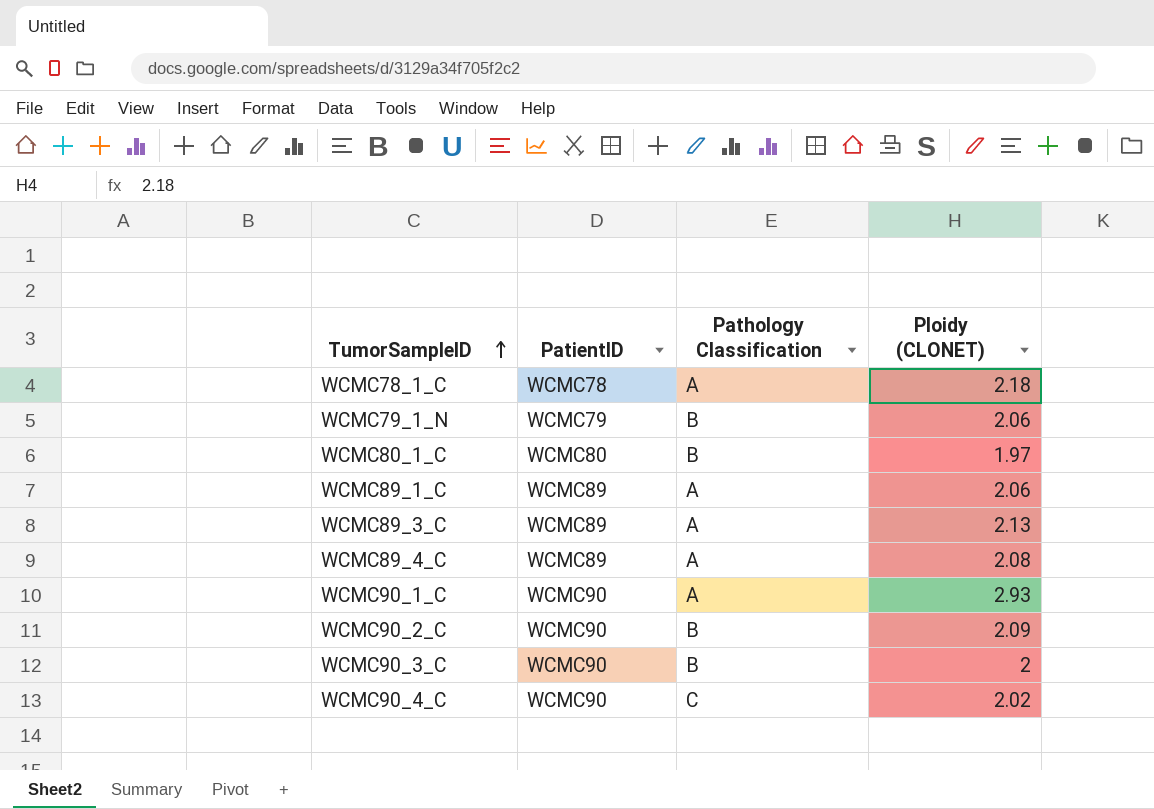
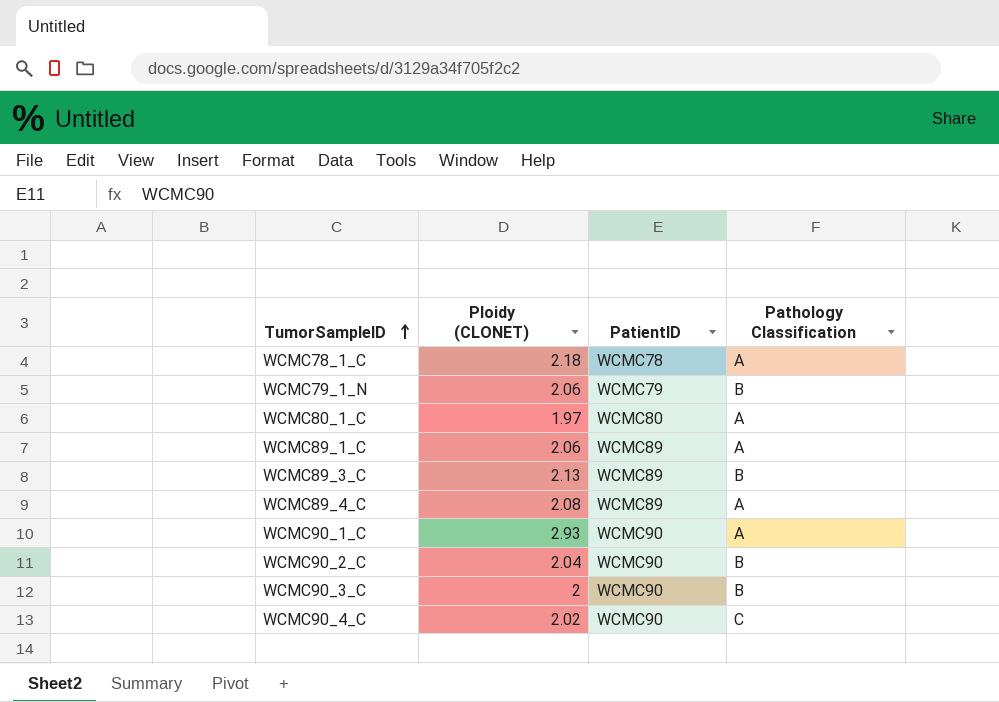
column Ploidy (CLONET) | position: 4 -> 2
WCMC80_1_C | Pathology Classification: B -> A
WCMC89_3_C | Pathology Classification: A -> B
WCMC90_2_C | Ploidy (CLONET): 2.09 -> 2.04

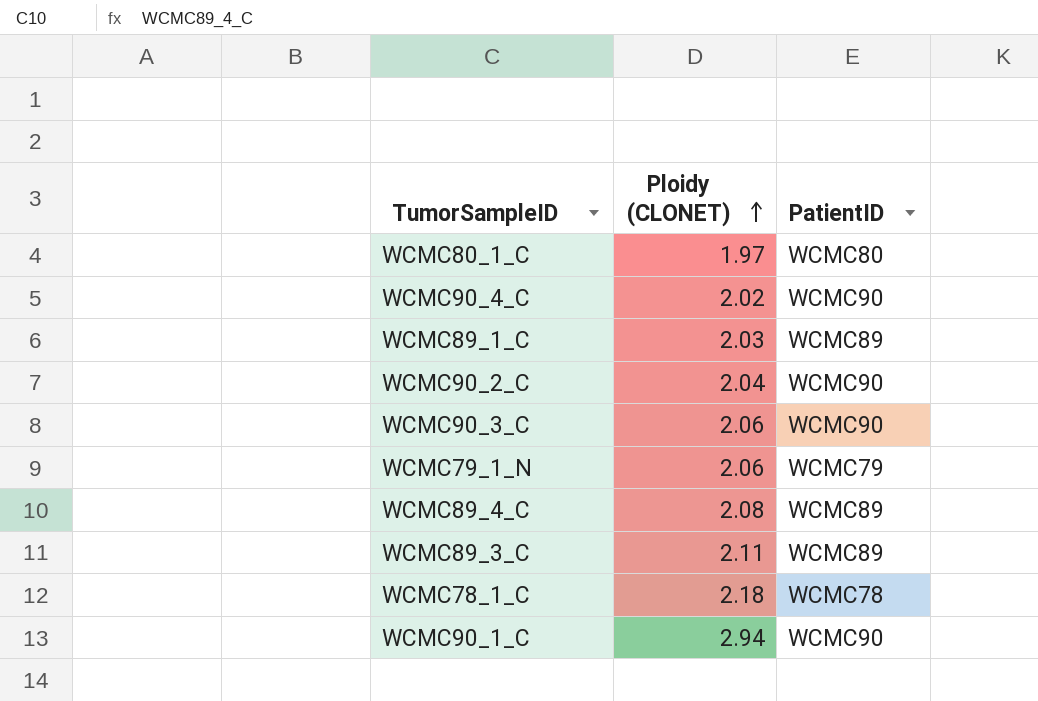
row order: TumorSampleID ascending -> Ploidy (CLONET) ascending
column Pathology Classification | position: 4 -> none
WCMC89_1_C | Ploidy (CLONET): 2.06 -> 2.03
WCMC90_3_C | Ploidy (CLONET): 2 -> 2.06
WCMC89_3_C | Ploidy (CLONET): 2.13 -> 2.11
WCMC90_1_C | Ploidy (CLONET): 2.93 -> 2.94

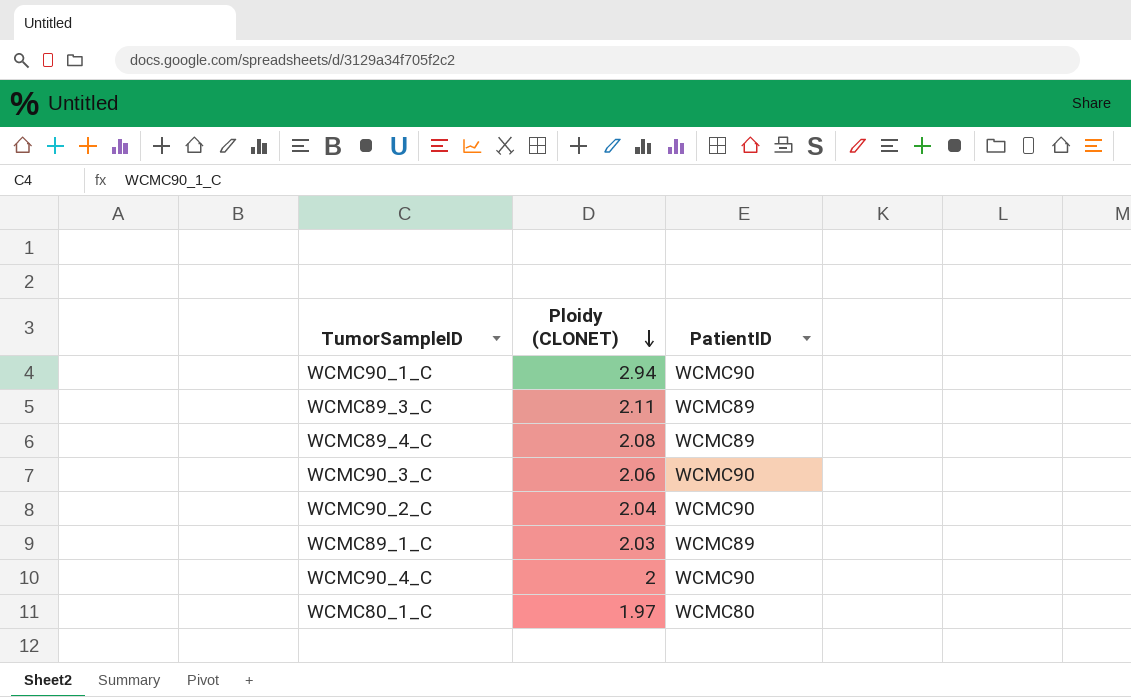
row order: Ploidy (CLONET) ascending -> Ploidy (CLONET) descending
row WCMC79_1_N: 2.06 | WCMC79 -> none
row WCMC78_1_C: 2.18 | WCMC78 -> none
WCMC90_4_C | Ploidy (CLONET): 2.02 -> 2

